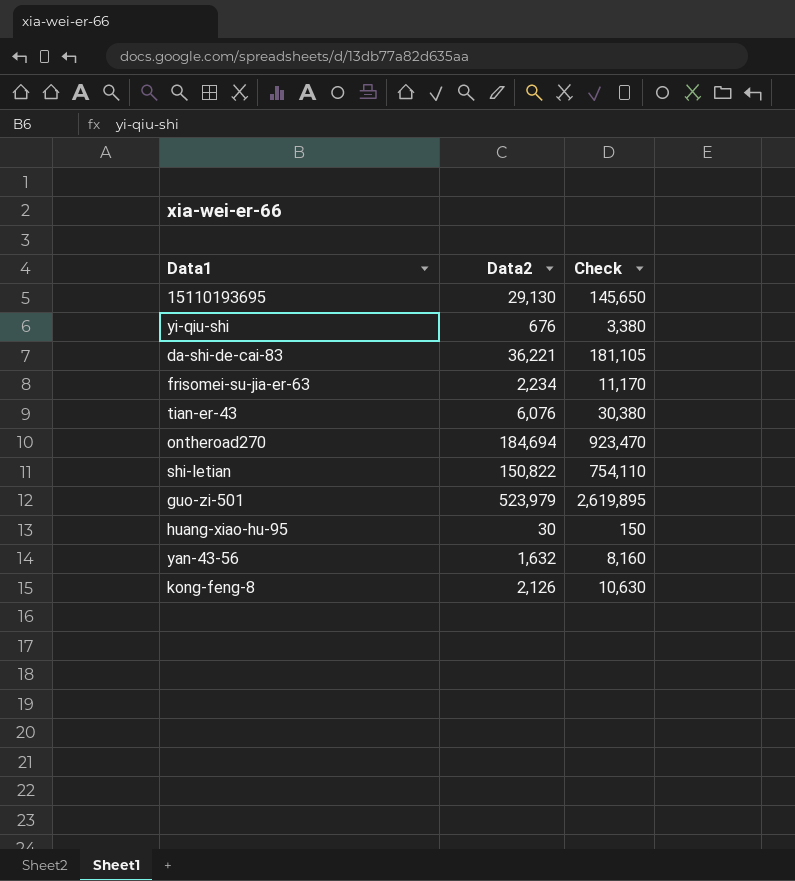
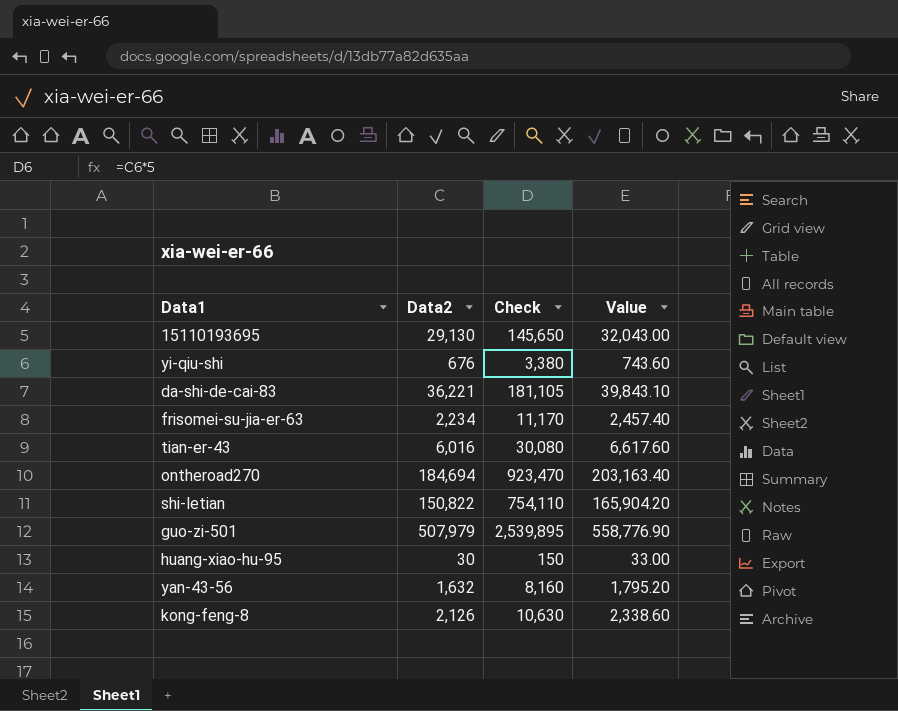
column Value | formula: none -> [Data2] * 1.1
tian-er-43 | Data2: 6,076 -> 6,016
tian-er-43 | Check: 30,380 -> 30,080
guo-zi-501 | Data2: 523,979 -> 507,979
guo-zi-501 | Check: 2,619,895 -> 2,539,895

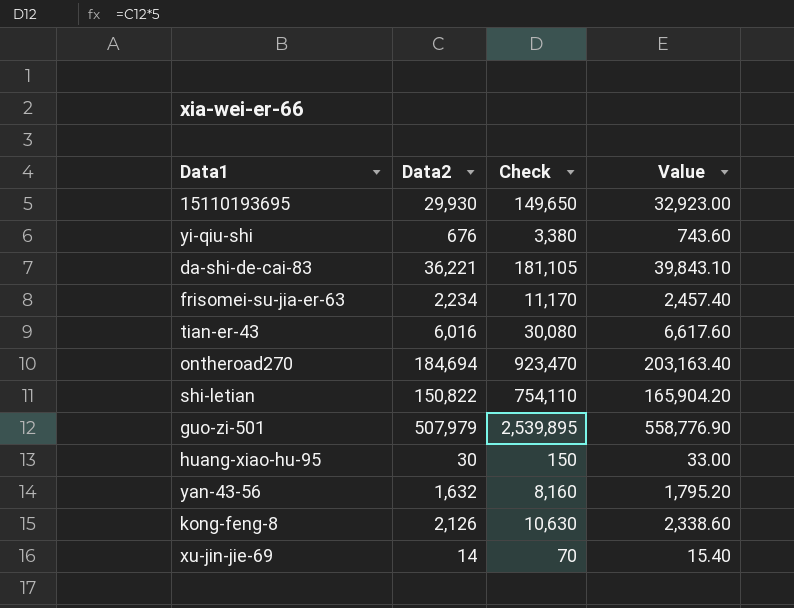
15110193695 | Data2: 29,130 -> 29,930
15110193695 | Check: 145,650 -> 149,650
15110193695 | Value: 32,043.00 -> 32,923.00
row xu-jin-jie-69: none -> 14 | 70 | 15.40

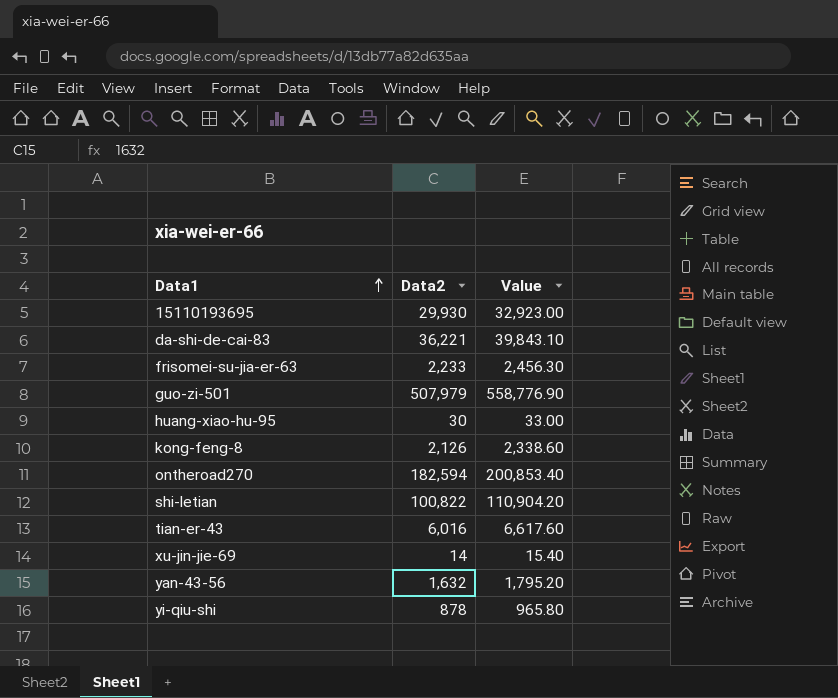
row order: none -> Data1 ascending
column Check | formula: [Data2] * 5 -> none
frisomei-su-jia-er-63 | Data2: 2,234 -> 2,233
frisomei-su-jia-er-63 | Value: 2,457.40 -> 2,456.30
ontheroad270 | Data2: 184,694 -> 182,594
ontheroad270 | Value: 203,163.40 -> 200,853.40
shi-letian | Data2: 150,822 -> 100,822
shi-letian | Value: 165,904.20 -> 110,904.20
yi-qiu-shi | Data2: 676 -> 878
yi-qiu-shi | Value: 743.60 -> 965.80

